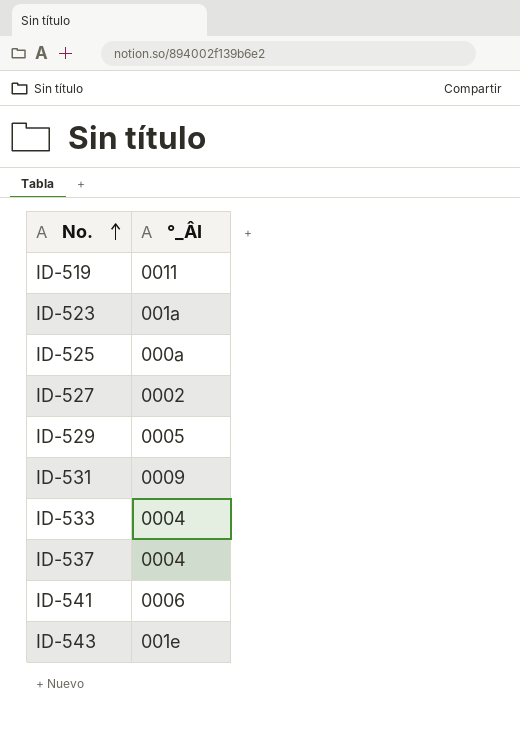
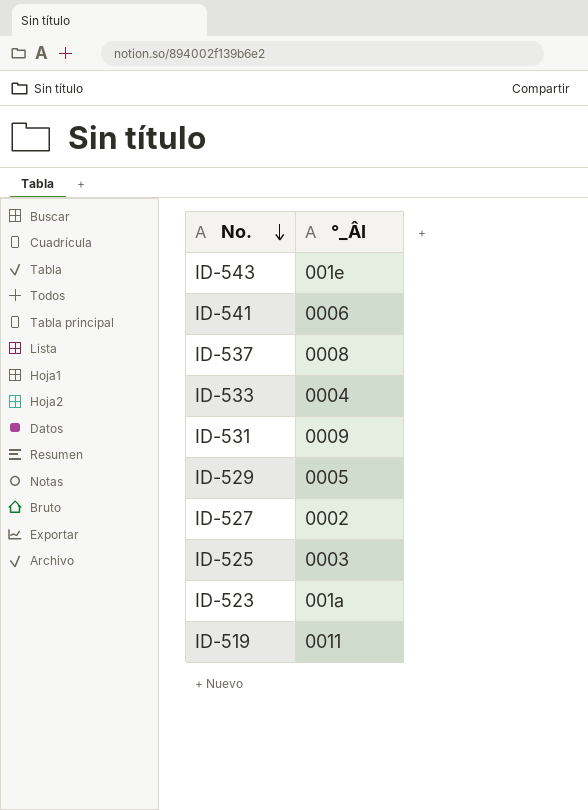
row order: No. ascending -> No. descending
ID-537 | °_ÂI: 0004 -> 0008
ID-525 | °_ÂI: 000a -> 0003

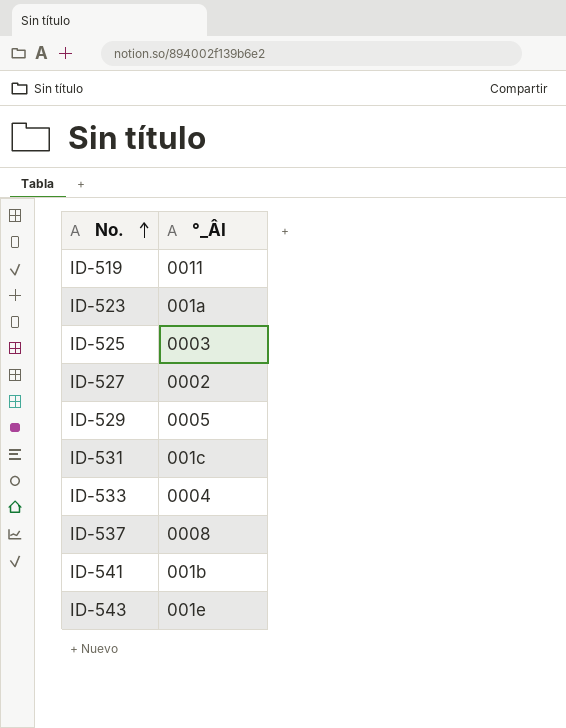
row order: No. descending -> No. ascending
ID-531 | °_ÂI: 0009 -> 001c
ID-541 | °_ÂI: 0006 -> 001b

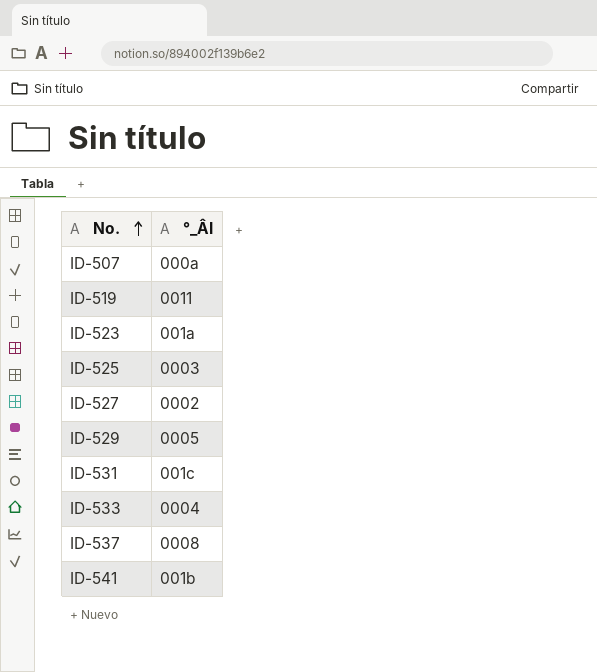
row ID-543: 001e -> none
row ID-507: none -> 000a

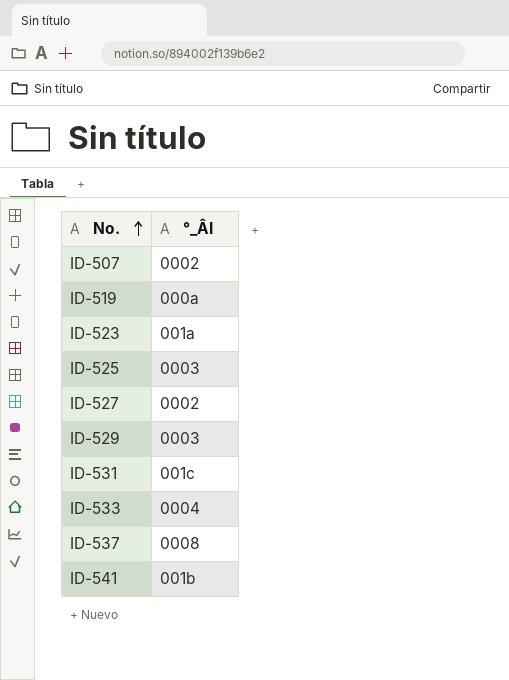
ID-507 | °_ÂI: 000a -> 0002
ID-519 | °_ÂI: 0011 -> 000a
ID-529 | °_ÂI: 0005 -> 0003

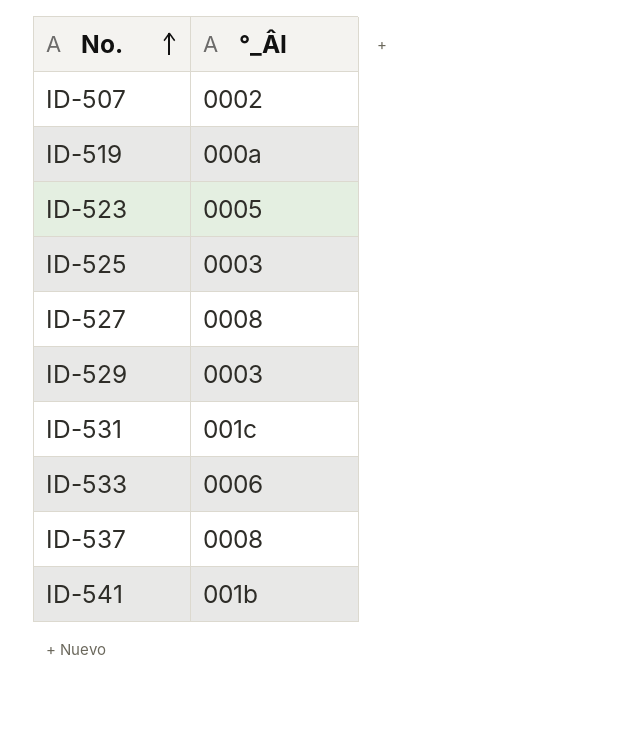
ID-523 | °_ÂI: 001a -> 0005
ID-527 | °_ÂI: 0002 -> 0008
ID-533 | °_ÂI: 0004 -> 0006

